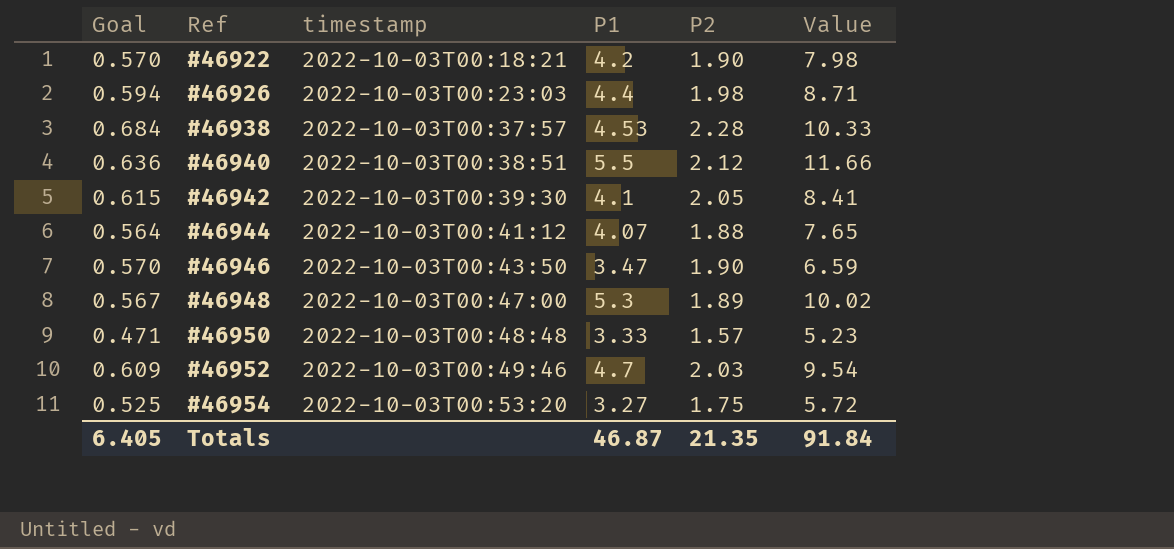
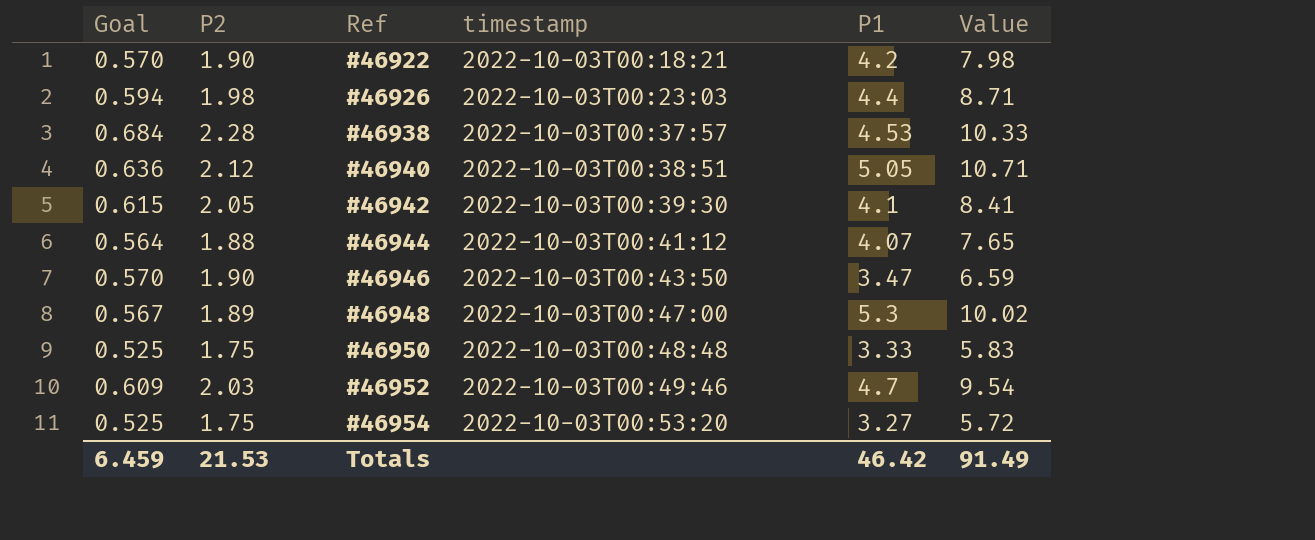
column P2 | position: 5 -> 2
#46940 | P1: 5.5 -> 5.05
#46940 | Value: 11.66 -> 10.71
#46950 | Goal: 0.471 -> 0.525
#46950 | P2: 1.57 -> 1.75
#46950 | Value: 5.23 -> 5.83
Totals | Goal: 6.405 -> 6.459
Totals | P2: 21.35 -> 21.53
Totals | P1: 46.87 -> 46.42
Totals | Value: 91.84 -> 91.49

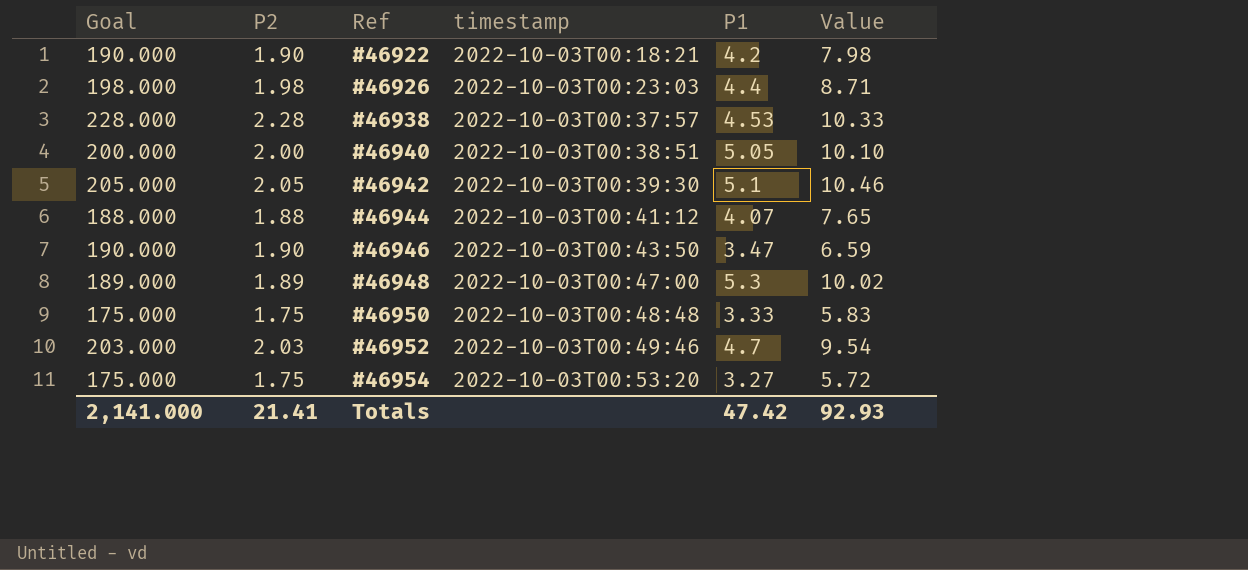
column Goal | formula: [P2] * 0.3 -> [P2] * 100
#46940 | P2: 2.12 -> 2.00
#46940 | Value: 10.71 -> 10.10
#46942 | P1: 4.1 -> 5.1
#46942 | Value: 8.41 -> 10.46
Totals | Goal: 6.459 -> 2,141.000
Totals | P2: 21.53 -> 21.41
Totals | P1: 46.42 -> 47.42
Totals | Value: 91.49 -> 92.93

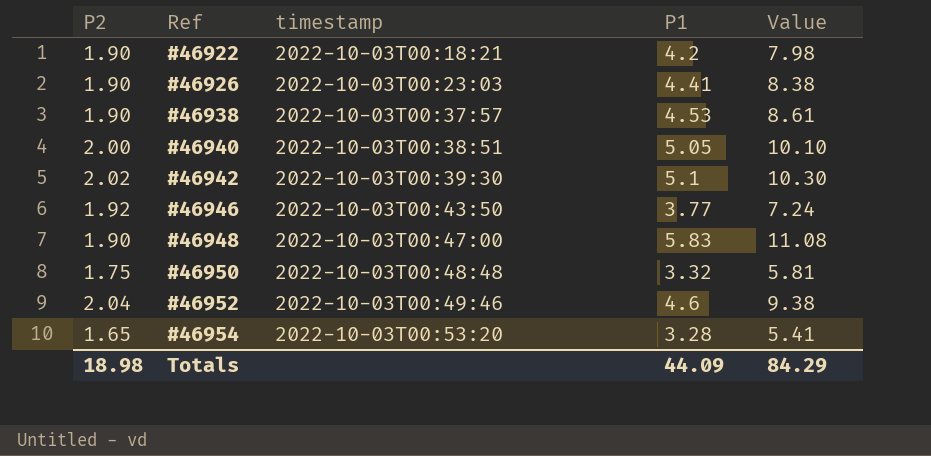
column Goal | formula: [P2] * 100 -> none
row #46944: 188.000 | 1.88 | 2022-10-03T00:41:12 | 4.07 | 7.65 -> none
#46926 | P2: 1.98 -> 1.90
#46926 | P1: 4.4 -> 4.41
#46926 | Value: 8.71 -> 8.38
#46938 | P2: 2.28 -> 1.90
#46938 | Value: 10.33 -> 8.61
#46942 | P2: 2.05 -> 2.02
#46942 | Value: 10.46 -> 10.30
#46946 | P2: 1.90 -> 1.92
#46946 | P1: 3.47 -> 3.77
#46946 | Value: 6.59 -> 7.24
#46948 | P2: 1.89 -> 1.90
#46948 | P1: 5.3 -> 5.83
#46948 | Value: 10.02 -> 11.08
#46950 | P1: 3.33 -> 3.32
#46950 | Value: 5.83 -> 5.81
#46952 | P2: 2.03 -> 2.04
#46952 | P1: 4.7 -> 4.6
#46952 | Value: 9.54 -> 9.38
#46954 | P2: 1.75 -> 1.65
#46954 | P1: 3.27 -> 3.28
#46954 | Value: 5.72 -> 5.41
Totals | P2: 21.41 -> 18.98
Totals | P1: 47.42 -> 44.09
Totals | Value: 92.93 -> 84.29

